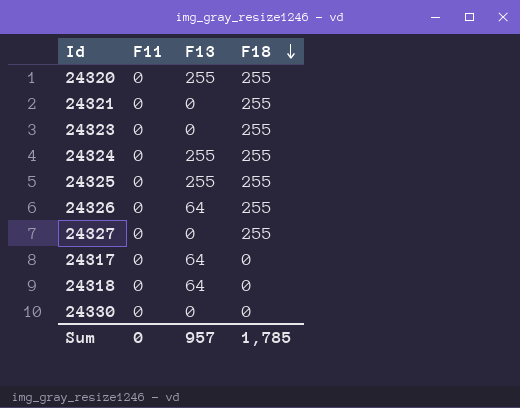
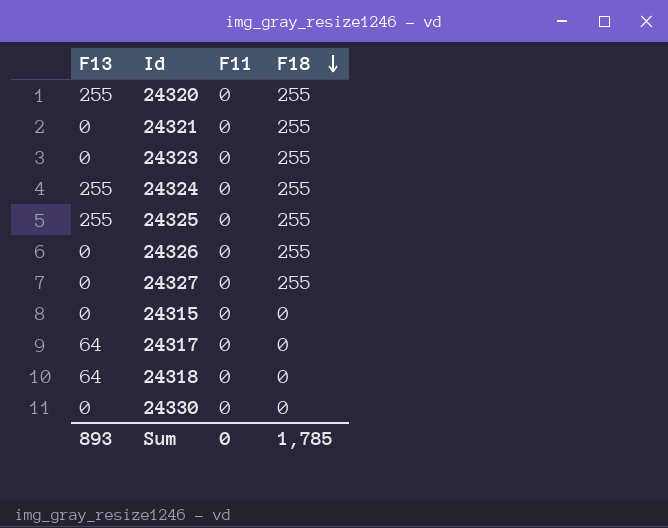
column F13 | position: 3 -> 1
24326 | F13: 64 -> 0
row 24315: none -> 0 | 0 | 0
Sum | F13: 957 -> 893

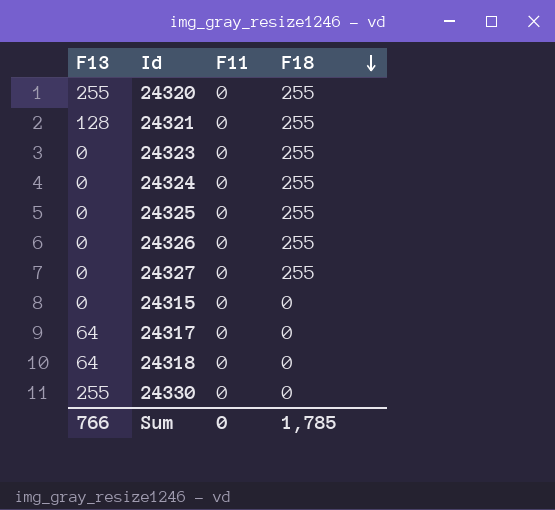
24321 | F13: 0 -> 128
24324 | F13: 255 -> 0
24325 | F13: 255 -> 0
24330 | F13: 0 -> 255
Sum | F13: 893 -> 766

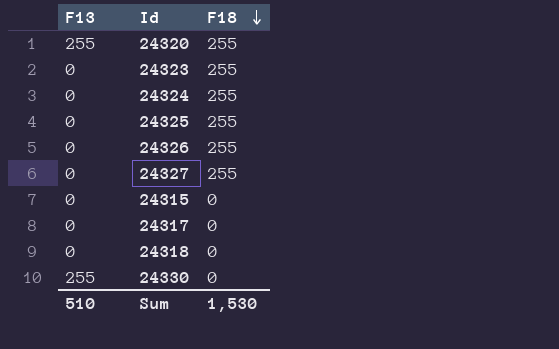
column F11 | position: 3 -> none
row 24321: 128 | 0 | 255 -> none
24317 | F13: 64 -> 0
24318 | F13: 64 -> 0
Sum | F13: 766 -> 510
Sum | F18: 1,785 -> 1,530

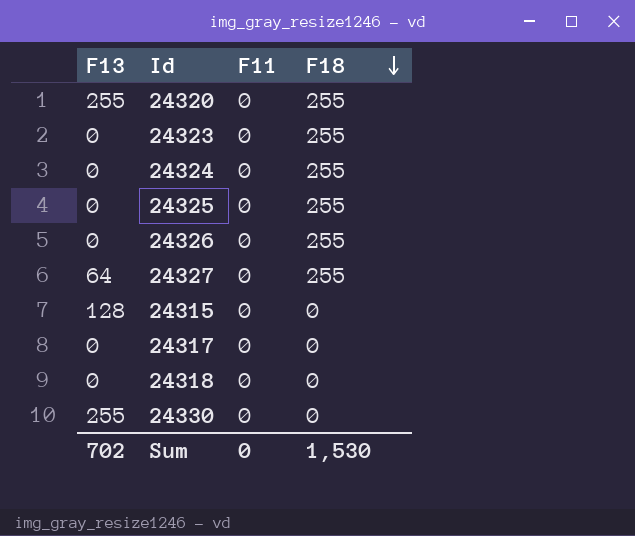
column F11 | position: none -> 3
24327 | F13: 0 -> 64
24315 | F13: 0 -> 128
Sum | F13: 510 -> 702

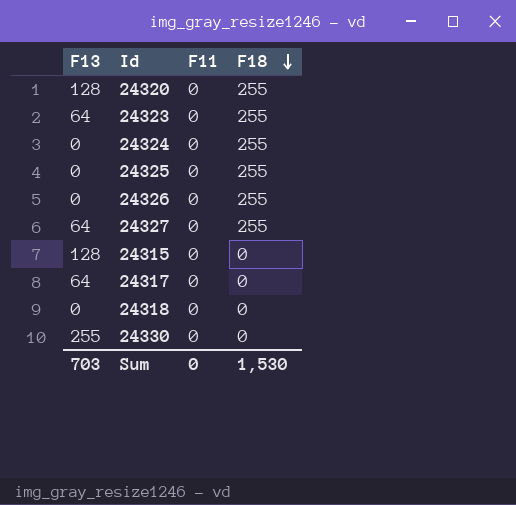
24320 | F13: 255 -> 128
24323 | F13: 0 -> 64
24317 | F13: 0 -> 64
Sum | F13: 702 -> 703

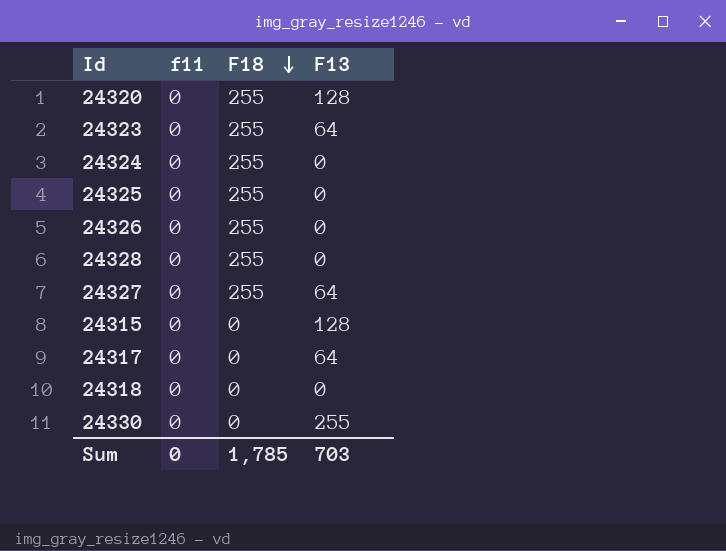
column name: F11 -> f11
column F13 | position: 1 -> 4
row 24328: none -> 0 | 255 | 0
Sum | F18: 1,530 -> 1,785

